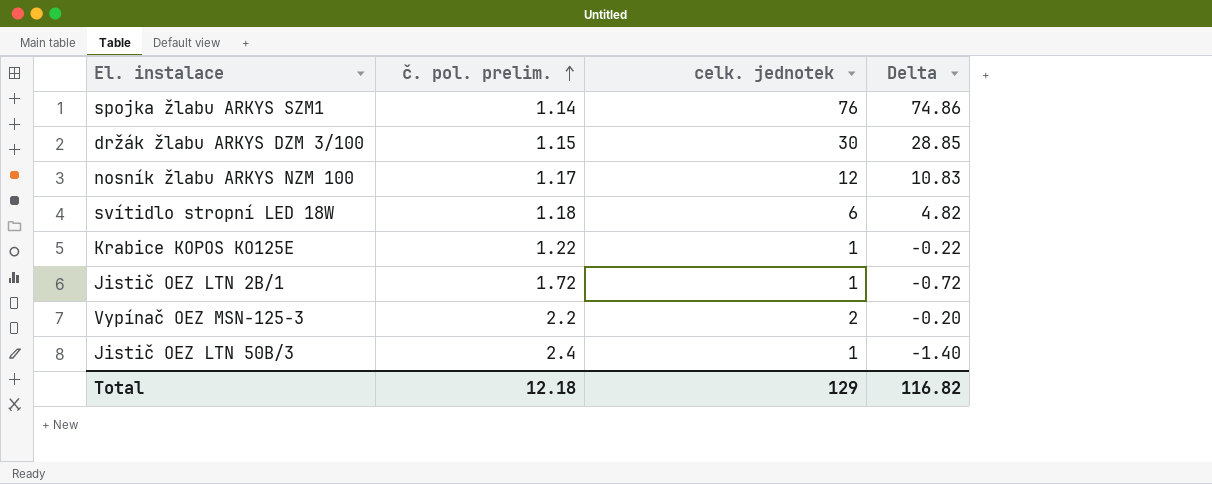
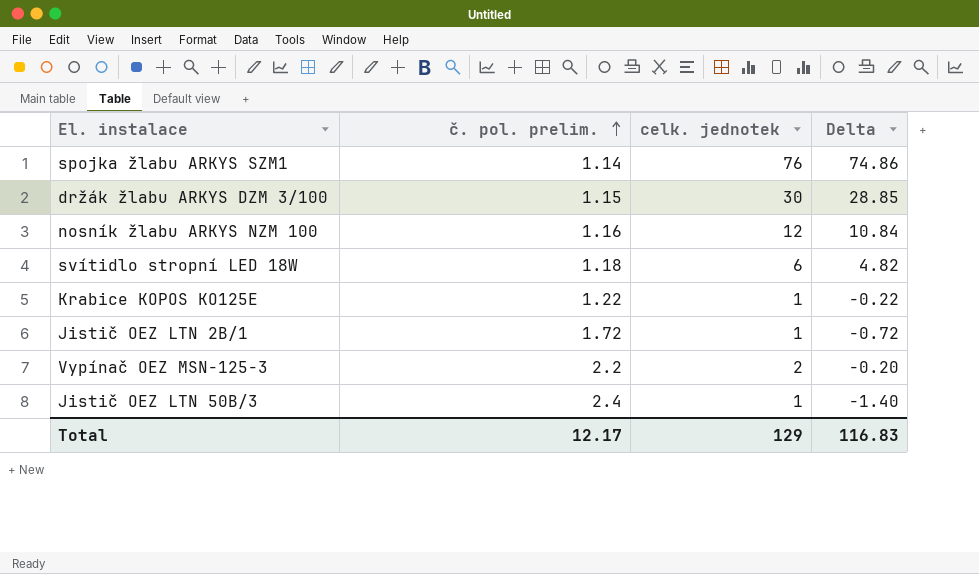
nosník žlabu ARKYS NZM 100 | č. pol. prelim.: 1.17 -> 1.16
nosník žlabu ARKYS NZM 100 | Delta: 10.83 -> 10.84
Total | č. pol. prelim.: 12.18 -> 12.17
Total | Delta: 116.82 -> 116.83

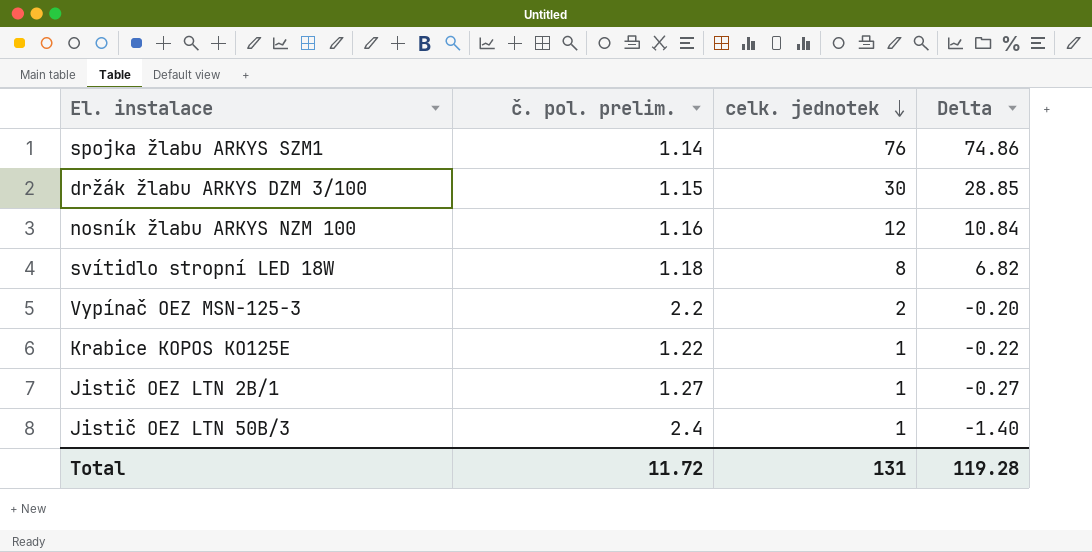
row order: č. pol. prelim. ascending -> celk. jednotek descending
svítidlo stropní LED 18W | celk. jednotek: 6 -> 8
svítidlo stropní LED 18W | Delta: 4.82 -> 6.82
Jistič OEZ LTN 2B/1 | č. pol. prelim.: 1.72 -> 1.27
Jistič OEZ LTN 2B/1 | Delta: -0.72 -> -0.27
Total | č. pol. prelim.: 12.17 -> 11.72
Total | celk. jednotek: 129 -> 131
Total | Delta: 116.83 -> 119.28

